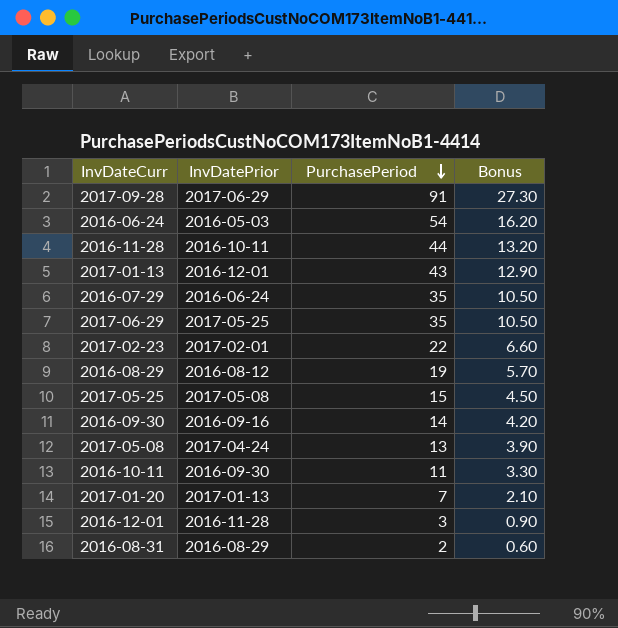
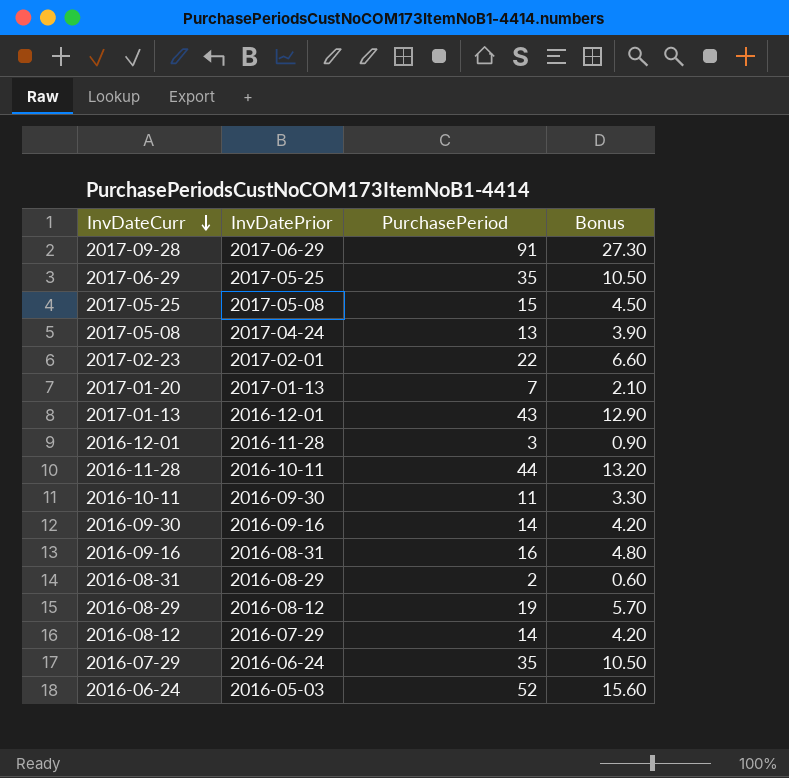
row order: PurchasePeriod descending -> InvDateCurr descending
row 2016-09-16: none -> 2016-08-31 | 16 | 4.80
row 2016-08-12: none -> 2016-07-29 | 14 | 4.20
2016-06-24 | PurchasePeriod: 54 -> 52
2016-06-24 | Bonus: 16.20 -> 15.60

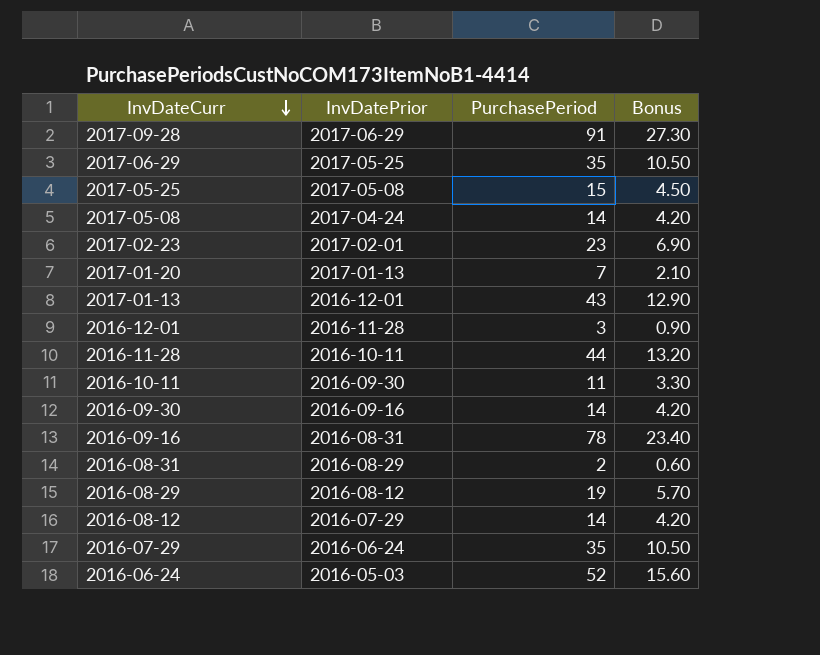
2017-05-08 | PurchasePeriod: 13 -> 14
2017-05-08 | Bonus: 3.90 -> 4.20
2017-02-23 | PurchasePeriod: 22 -> 23
2017-02-23 | Bonus: 6.60 -> 6.90
2016-09-16 | PurchasePeriod: 16 -> 78
2016-09-16 | Bonus: 4.80 -> 23.40

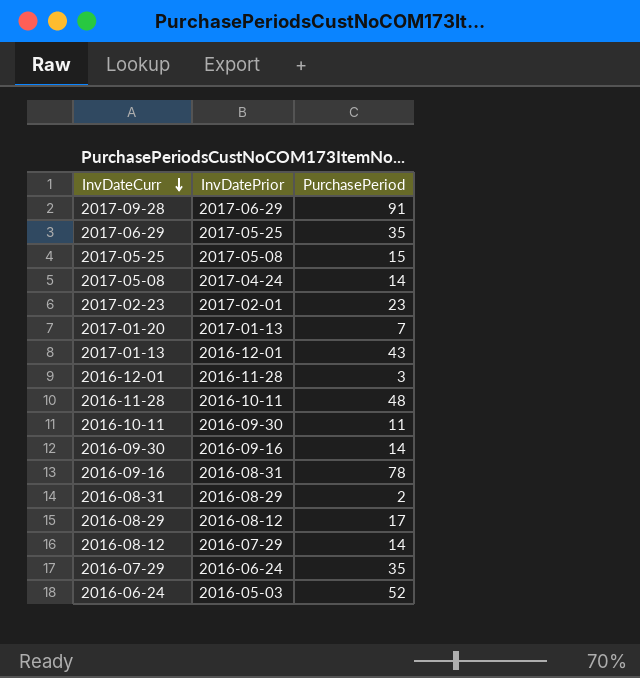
column Bonus | formula: [PurchasePeriod] * 0.3 -> none
2016-11-28 | PurchasePeriod: 44 -> 48
2016-08-29 | PurchasePeriod: 19 -> 17

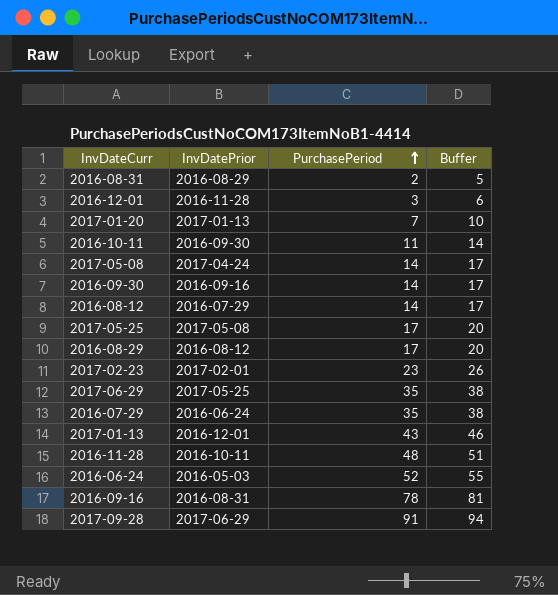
row order: InvDateCurr descending -> PurchasePeriod ascending
column Buffer | formula: none -> [PurchasePeriod] + 3
2017-05-25 | PurchasePeriod: 15 -> 17

